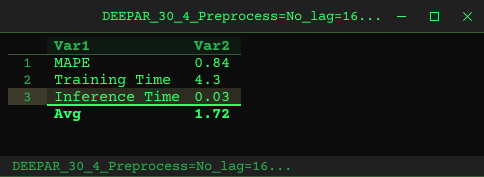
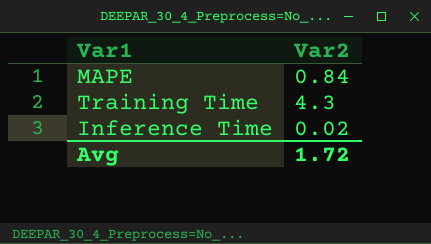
Inference Time | Var2: 0.03 -> 0.02

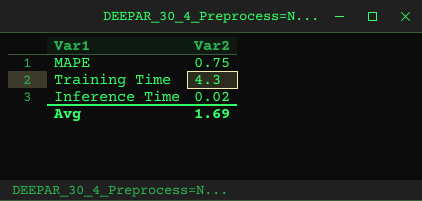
MAPE | Var2: 0.84 -> 0.75
Avg | Var2: 1.72 -> 1.69

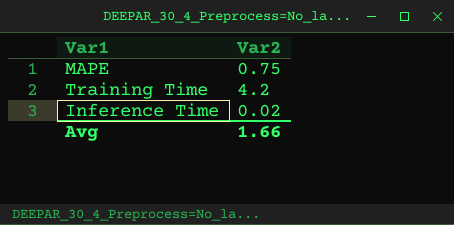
Training Time | Var2: 4.3 -> 4.2
Avg | Var2: 1.69 -> 1.66

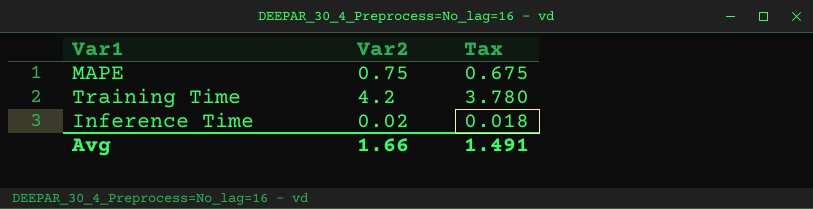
column Tax | formula: none -> [Var2] * 0.9

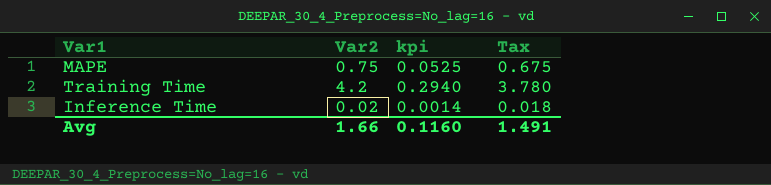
column kpi | formula: none -> [Var2] * 0.07

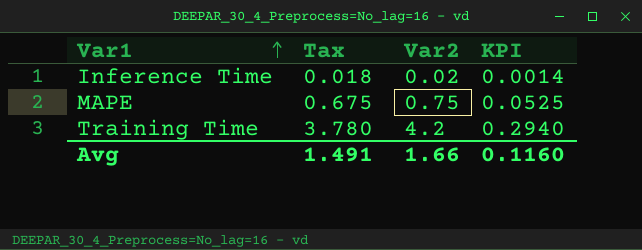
row order: none -> Var1 ascending
column Tax | position: 4 -> 2
column name: kpi -> KPI

